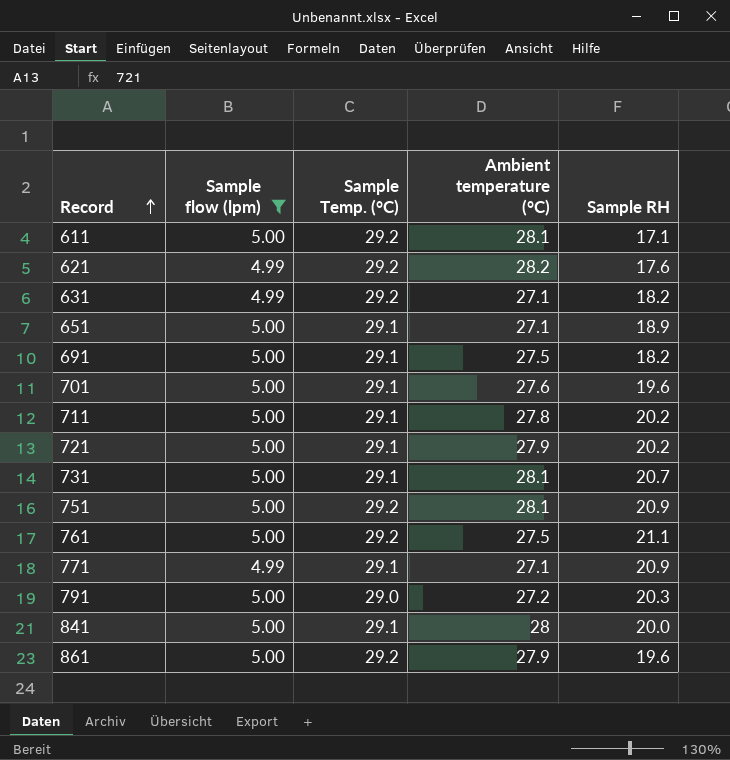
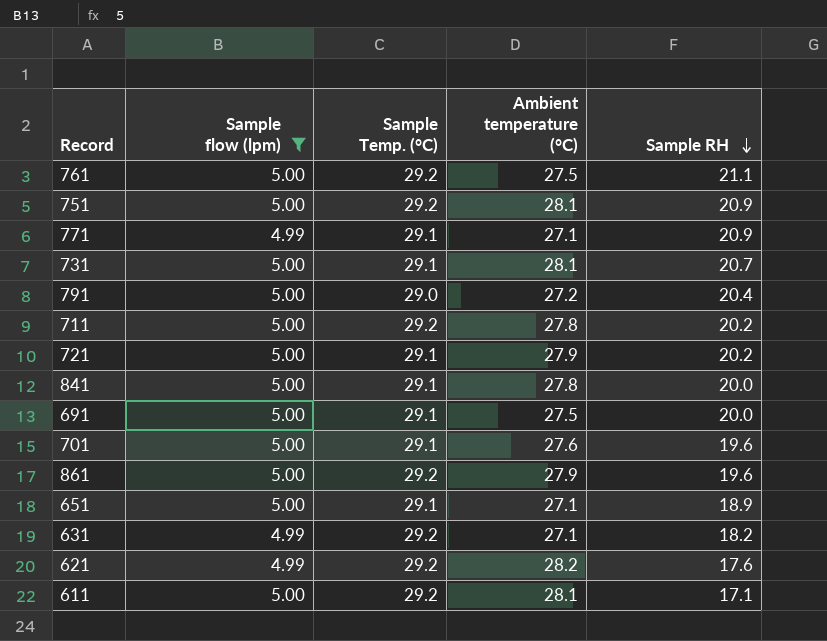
row order: Record ascending -> Sample RH descending
791 | Sample RH: 20.3 -> 20.4
711 | Sample Temp. (°C): 29.1 -> 29.2
841 | Ambient temperature (°C): 28 -> 27.8
691 | Sample RH: 18.2 -> 20.0

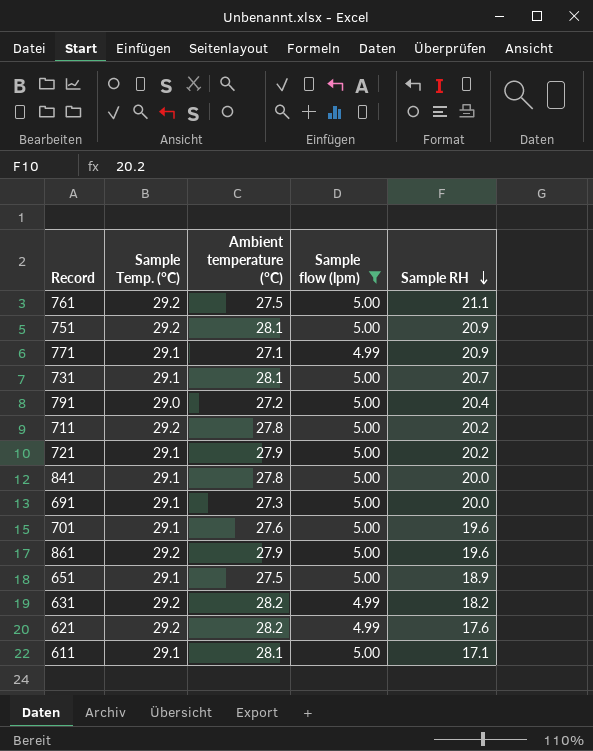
column Sample flow (lpm) | position: 2 -> 4
691 | Ambient temperature (°C): 27.5 -> 27.3
651 | Ambient temperature (°C): 27.1 -> 27.5
631 | Ambient temperature (°C): 27.1 -> 28.2
611 | Sample Temp. (°C): 29.2 -> 29.1

